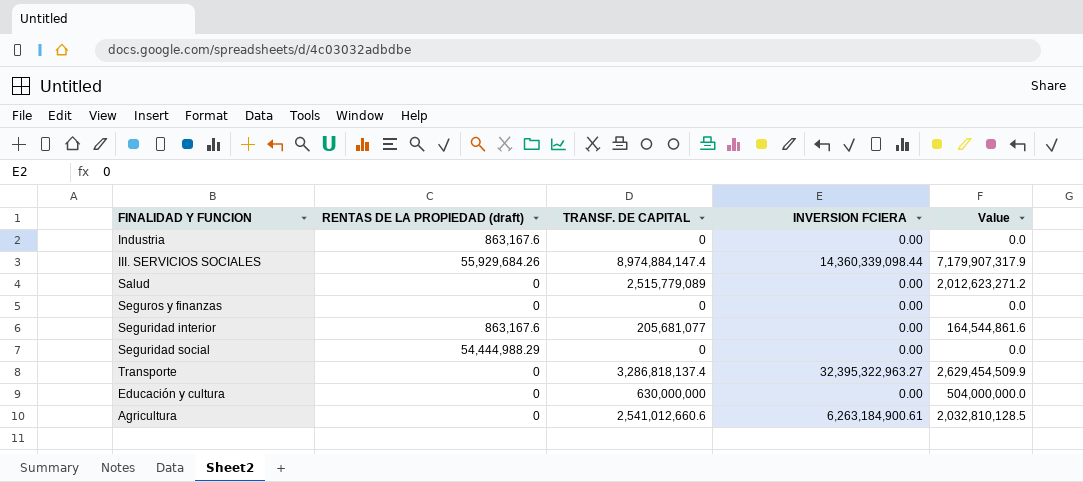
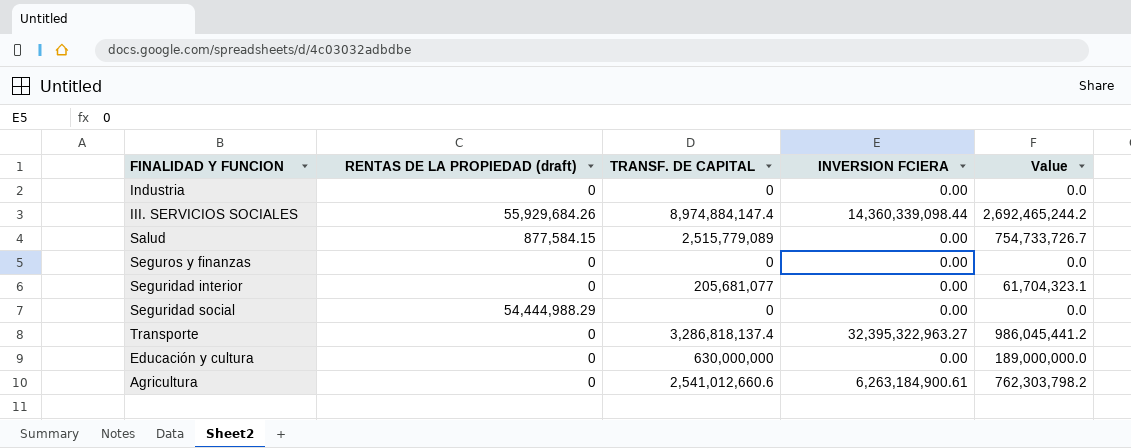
column Value | formula: [TRANSF. DE CAPITAL] * 0.8 -> [TRANSF. DE CAPITAL] * 0.3
Industria | RENTAS DE LA PROPIEDAD (draft): 863,167.6 -> 0
Salud | RENTAS DE LA PROPIEDAD (draft): 0 -> 877,584.15
Seguridad interior | RENTAS DE LA PROPIEDAD (draft): 863,167.6 -> 0

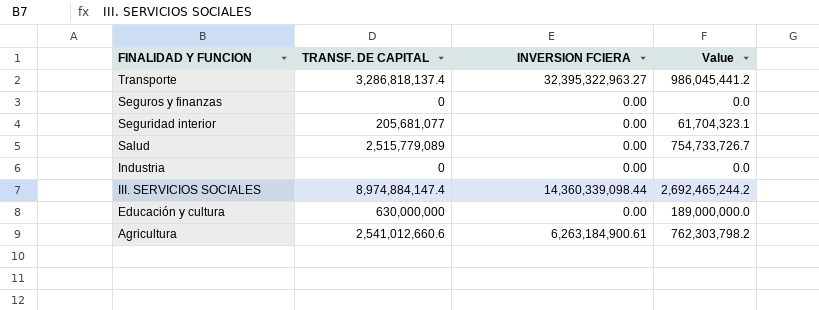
row order: none -> FINALIDAD Y FUNCION descending
column RENTAS DE LA PROPIEDAD (draft) | position: 2 -> none
row Seguridad social: 54,444,988.29 | 0 | 0.00 | 0.0 -> none

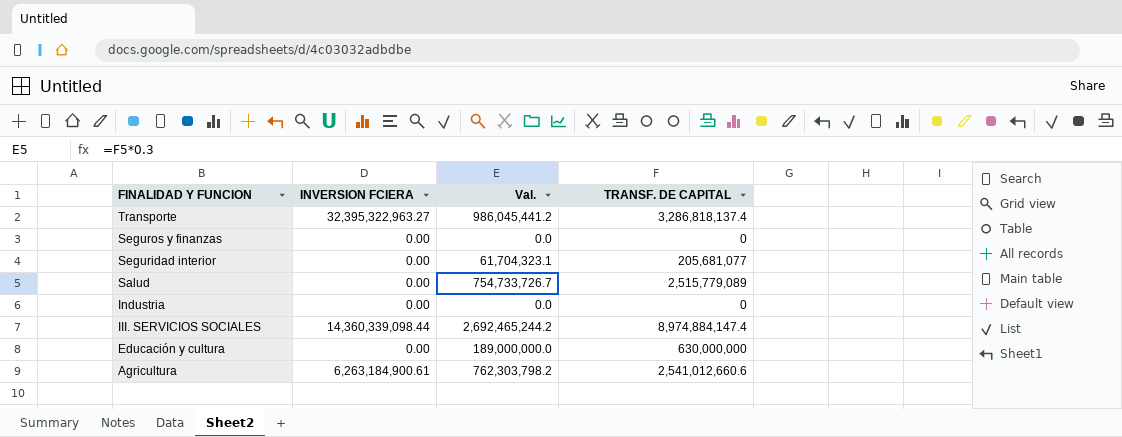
column name: Value -> Val.
column TRANSF. DE CAPITAL | position: 2 -> 4

